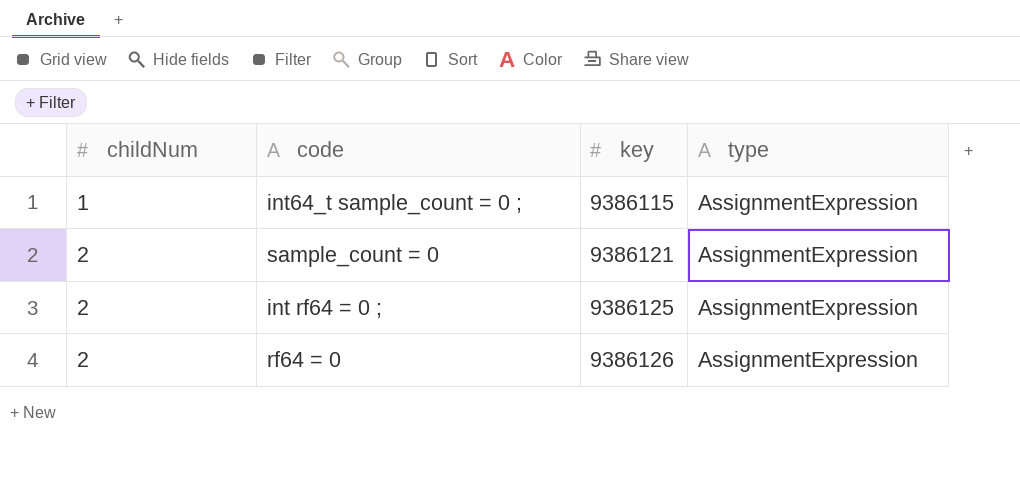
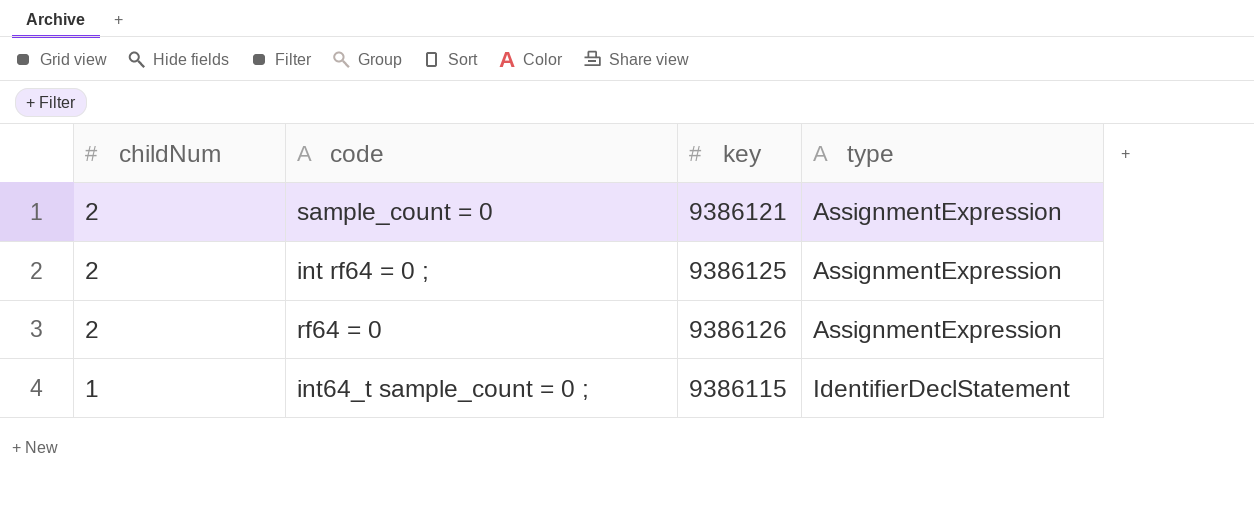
row order: childNum ascending -> childNum descending
int64_t sample_count = 0 ; | type: AssignmentExpression -> IdentifierDeclStatement

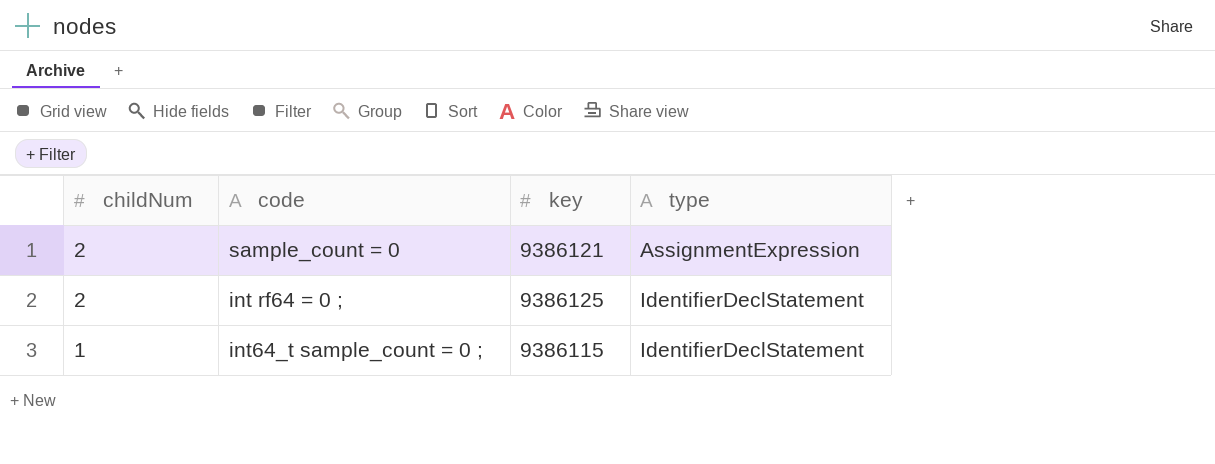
row rf64 = 0: 2 | 9386126 | AssignmentExpression -> none
int rf64 = 0 ; | type: AssignmentExpression -> IdentifierDeclStatement

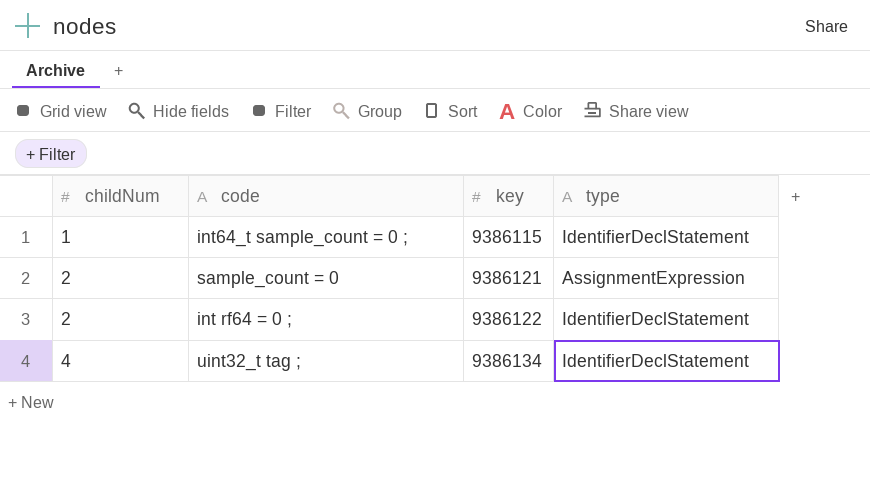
row order: childNum descending -> childNum ascending
int rf64 = 0 ; | key: 9386125 -> 9386122
row uint32_t tag ;: none -> 4 | 9386134 | IdentifierDeclStatement

